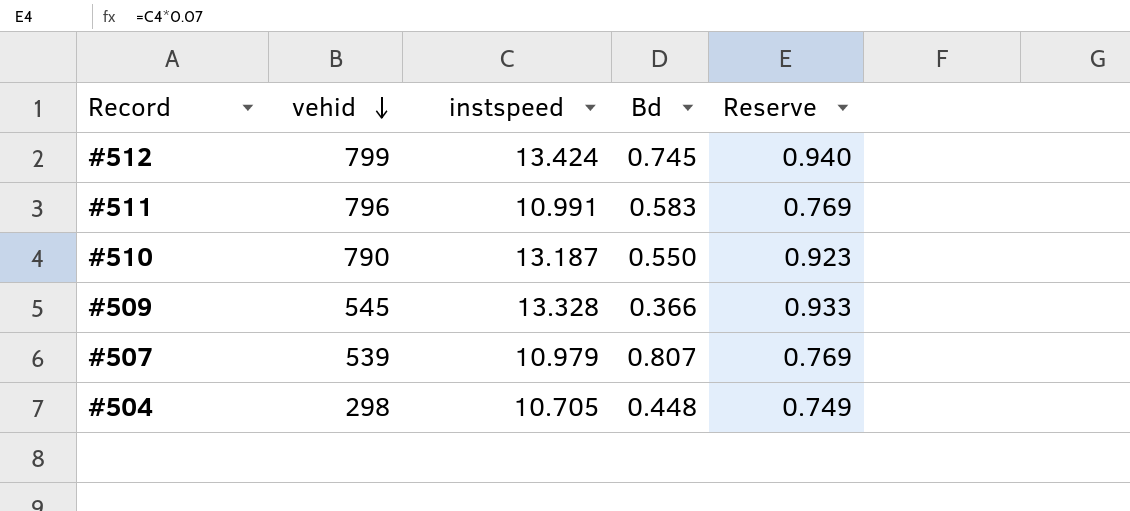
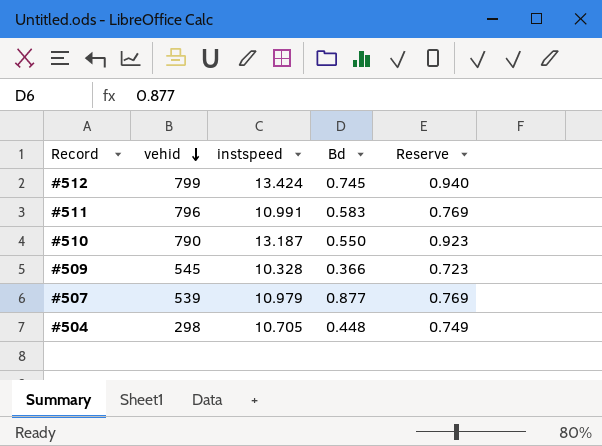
#509 | instspeed: 13.328 -> 10.328
#509 | Reserve: 0.933 -> 0.723
#507 | Bd: 0.807 -> 0.877

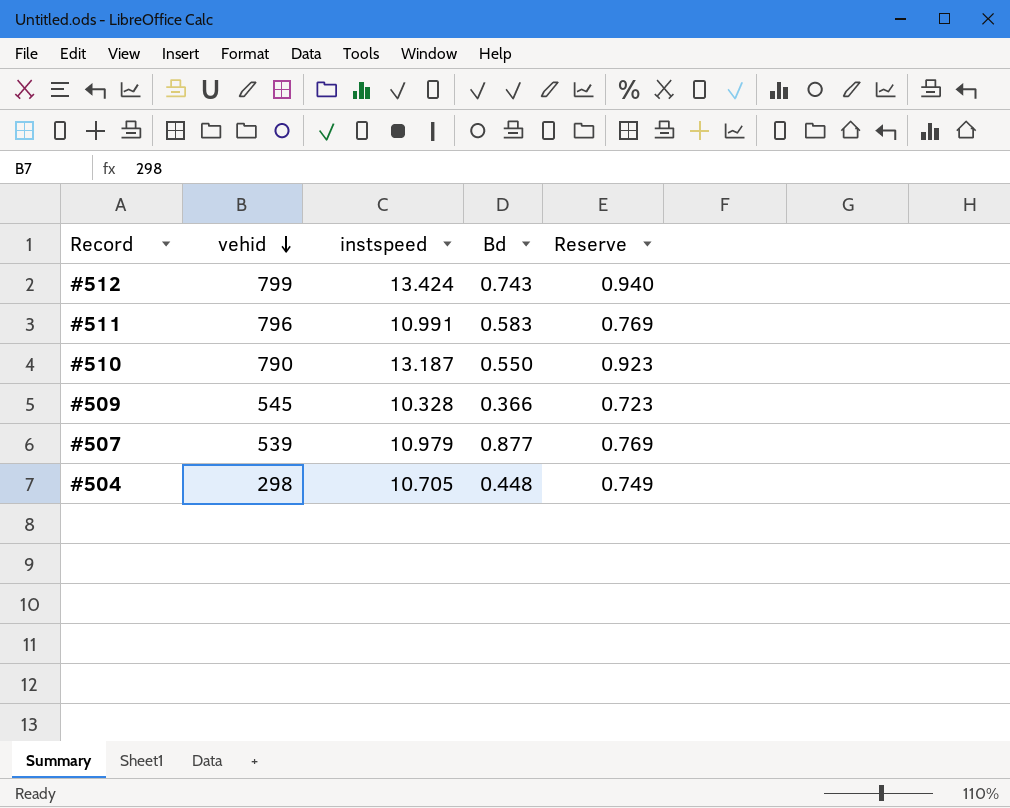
#512 | Bd: 0.745 -> 0.743

